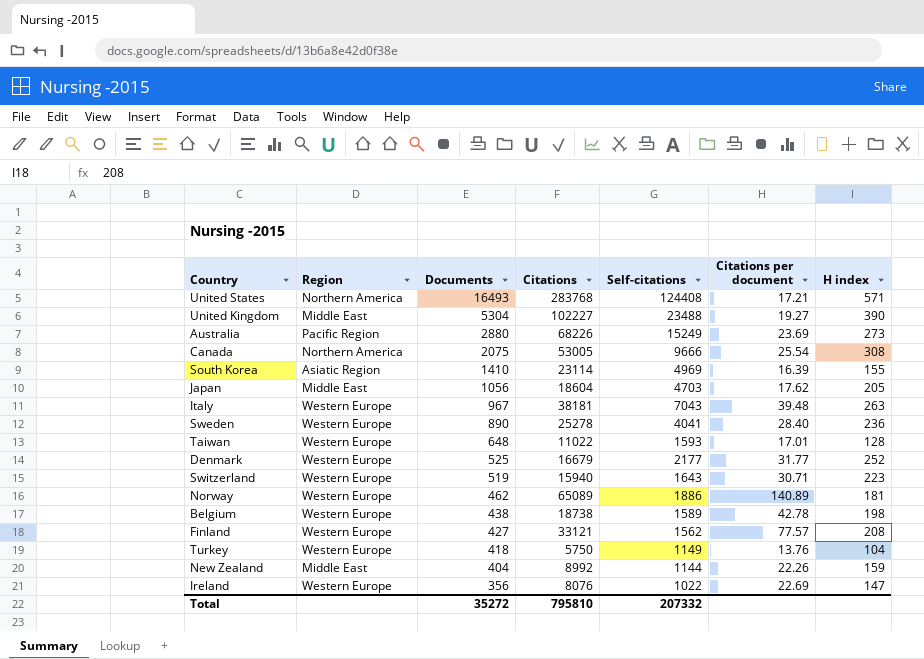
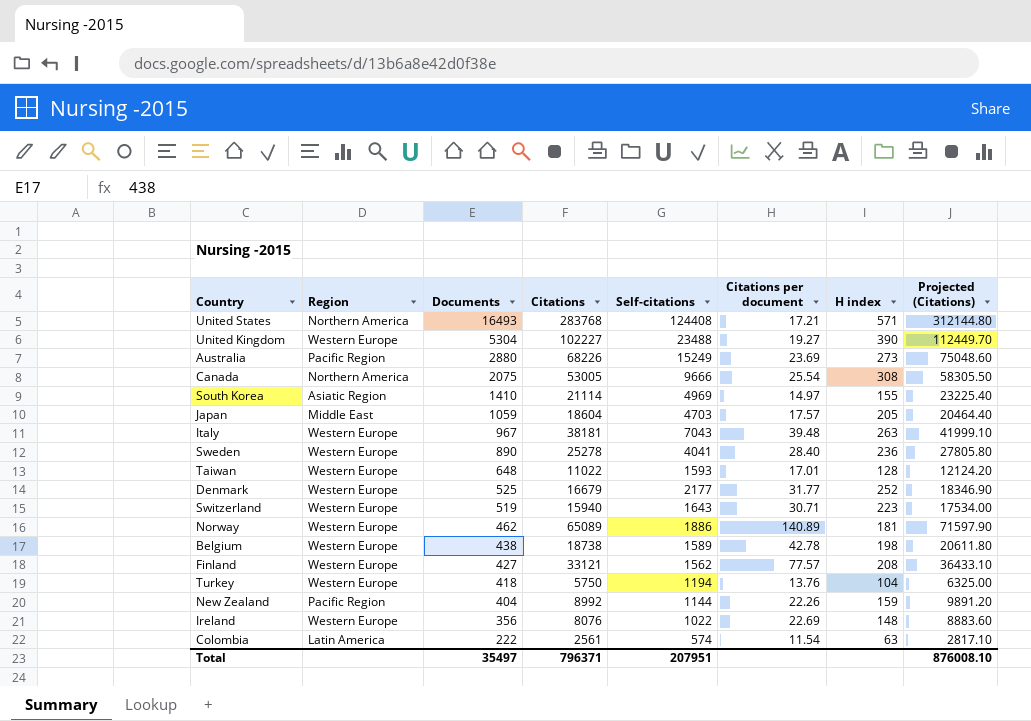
column Projected (Citations) | formula: none -> [Citations] * 1.1
United Kingdom | Region: Middle East -> Western Europe
South Korea | Citations: 23114 -> 21114
South Korea | Citations per document: 16.39 -> 14.97
Japan | Documents: 1056 -> 1059
Japan | Citations per document: 17.62 -> 17.57
Turkey | Self-citations: 1149 -> 1194
New Zealand | Region: Middle East -> Pacific Region
Ireland | H index: 147 -> 148
row Colombia: none -> Latin America | 222 | 2561 | 574 | 11.54 | 63 | 2817.10
Total | Documents: 35272 -> 35497
Total | Citations: 795810 -> 796371
Total | Self-citations: 207332 -> 207951

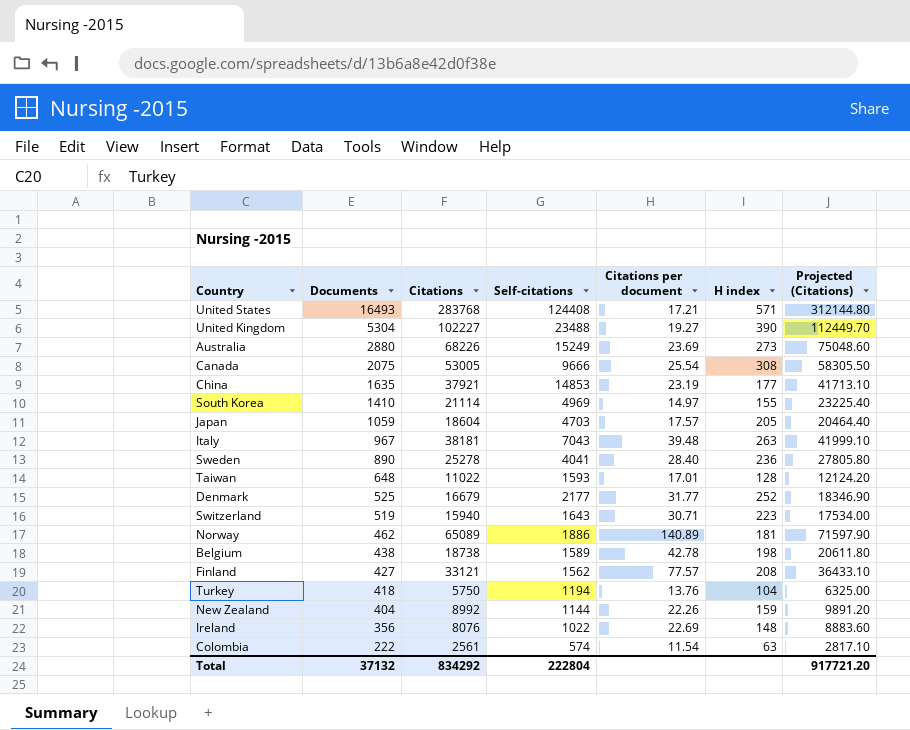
column Region | position: 2 -> none
row China: none -> 1635 | 37921 | 14853 | 23.19 | 177 | 41713.10
Total | Documents: 35497 -> 37132
Total | Citations: 796371 -> 834292
Total | Self-citations: 207951 -> 222804
Total | Projected (Citations): 876008.10 -> 917721.20

